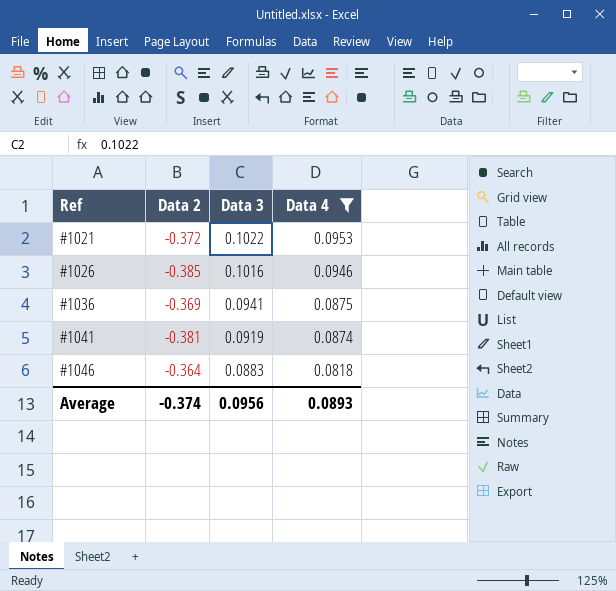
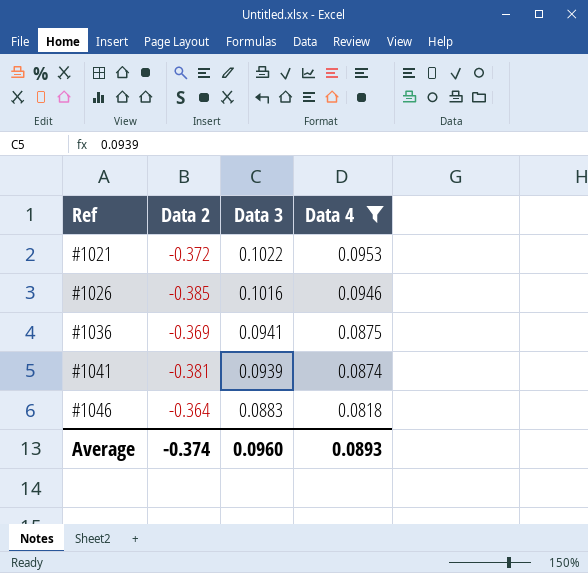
#1041 | Data 3: 0.0919 -> 0.0939
Average | Data 3: 0.0956 -> 0.0960

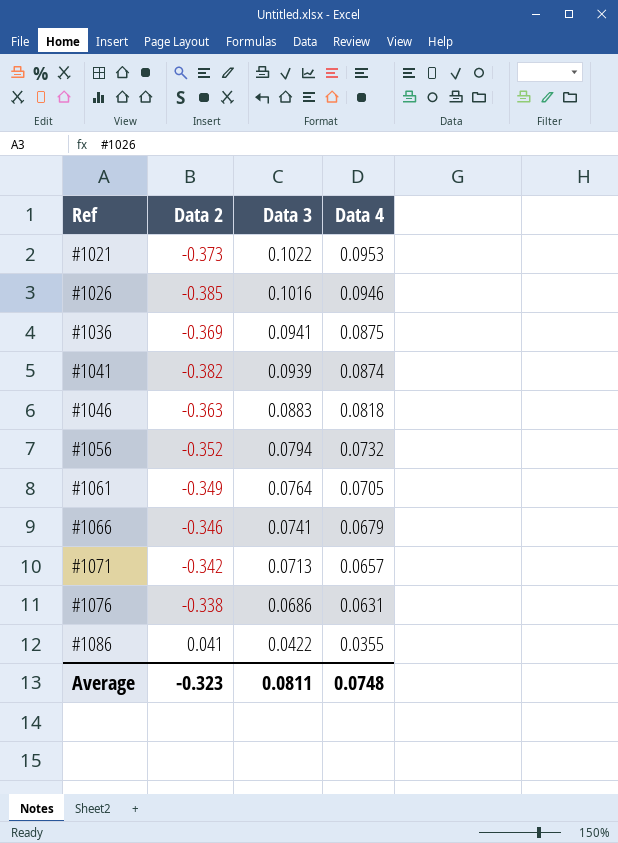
filter: Data 4 >= 0.0818 -> none
#1021 | Data 2: -0.372 -> -0.373
#1041 | Data 2: -0.381 -> -0.382
#1046 | Data 2: -0.364 -> -0.363
Average | Data 2: -0.374 -> -0.323
Average | Data 3: 0.0960 -> 0.0811
Average | Data 4: 0.0893 -> 0.0748

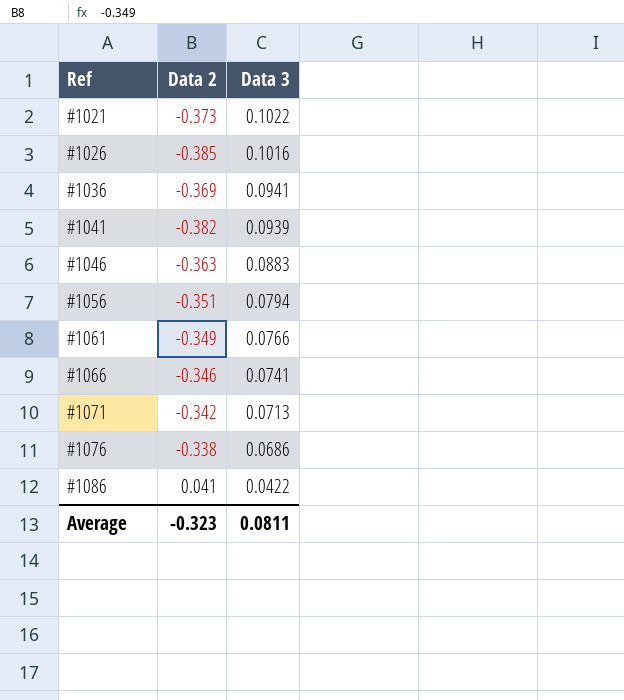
column Data 4 | position: 4 -> none
#1056 | Data 2: -0.352 -> -0.351
#1061 | Data 3: 0.0764 -> 0.0766

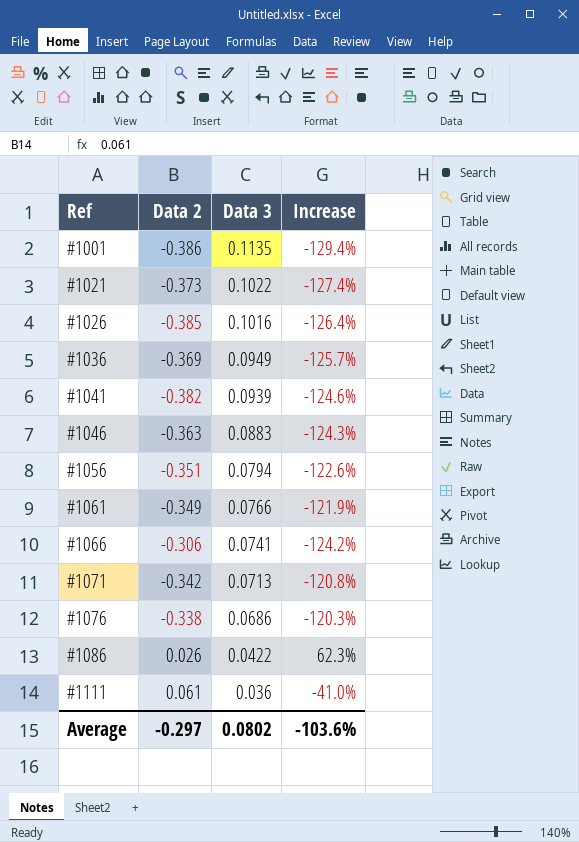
column Increase | formula: none -> ([Data 3] - [Data 2]) / [Data 2]
row #1001: none -> -0.386 | 0.1135 | -129.4%
#1036 | Data 3: 0.0941 -> 0.0949
#1066 | Data 2: -0.346 -> -0.306
#1086 | Data 2: 0.041 -> 0.026
row #1111: none -> 0.061 | 0.036 | -41.0%
Average | Data 2: -0.323 -> -0.297
Average | Data 3: 0.0811 -> 0.0802

